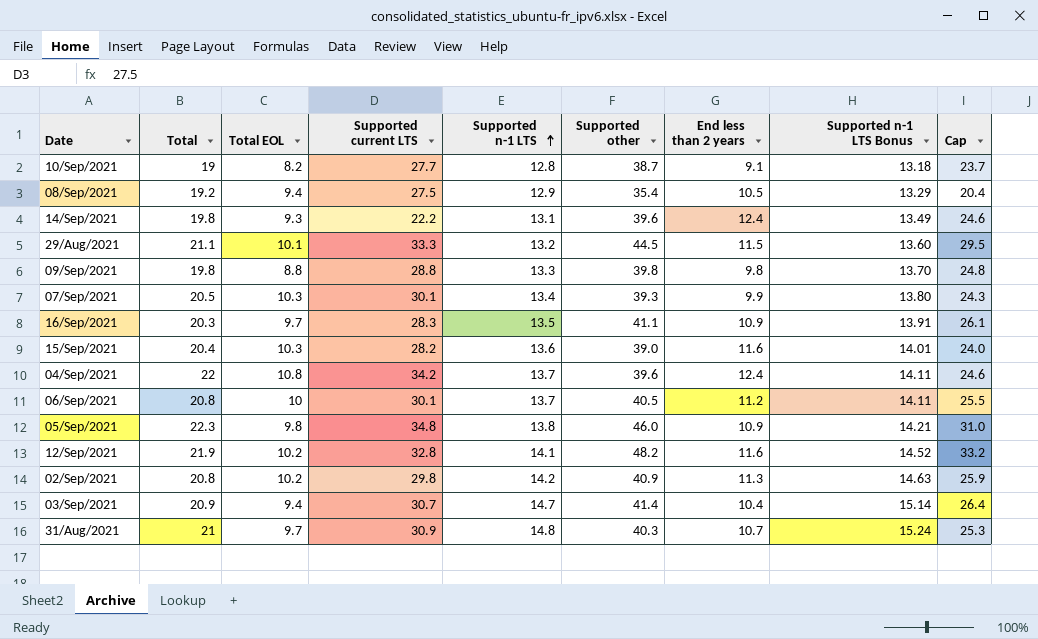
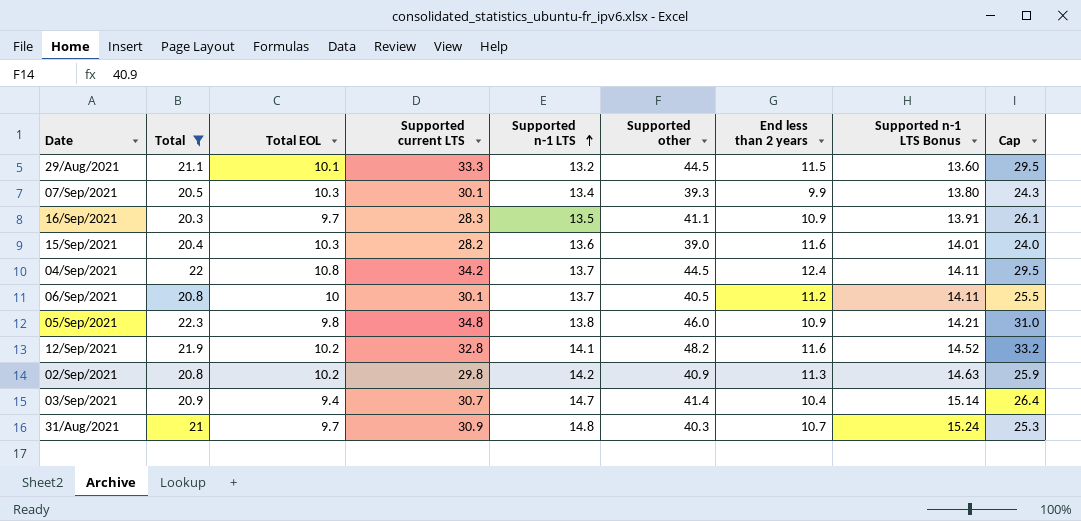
filter: none -> Total >= 20.3
04/Sep/2021 | Supported other: 39.6 -> 44.5
04/Sep/2021 | Cap: 24.6 -> 29.5

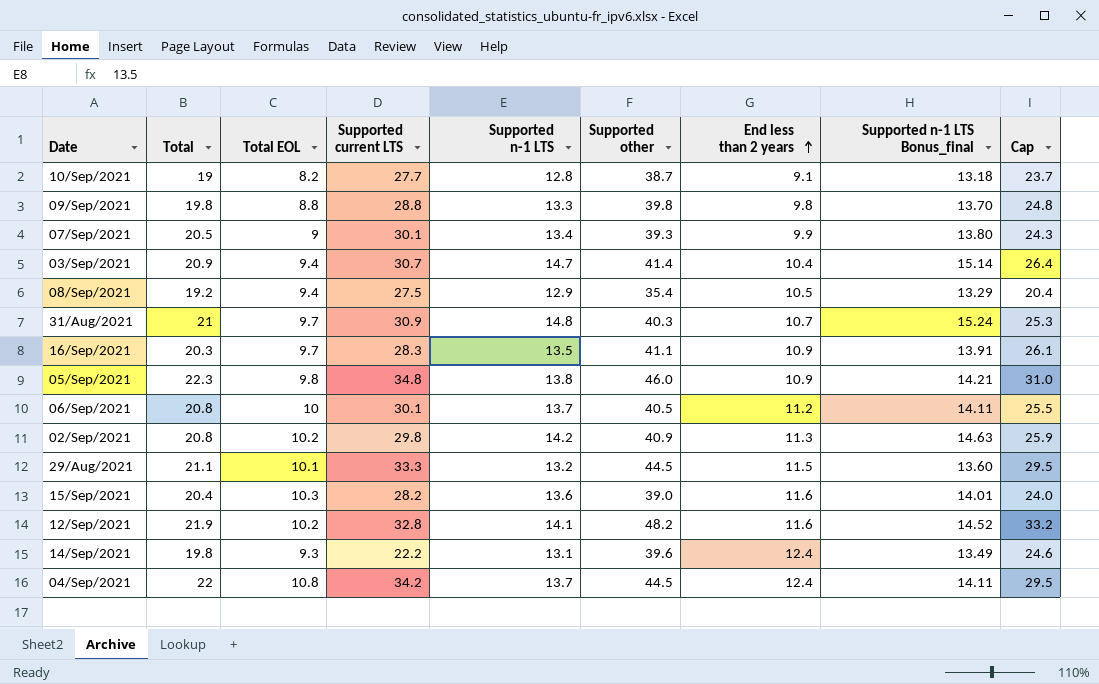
filter: Total >= 20.3 -> none
row order: Supported n-1 LTS ascending -> End less than 2 years ascending
column name: Supported n-1 LTS Bonus -> Supported n-1 LTS Bonus_final
07/Sep/2021 | Total EOL: 10.3 -> 9

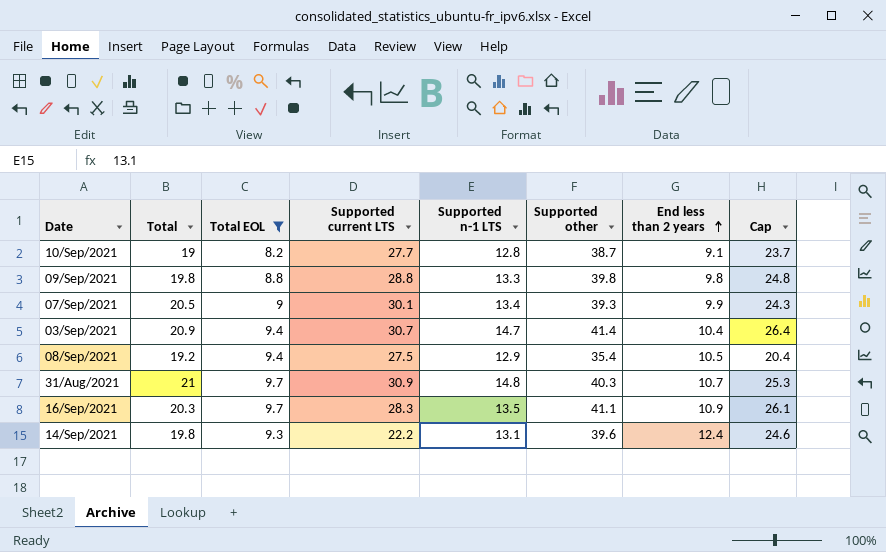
filter: none -> Total EOL <= 9.7
column Supported n-1 LTS Bonus_final | formula: [Supported n-1 LTS] * 1.03 -> none

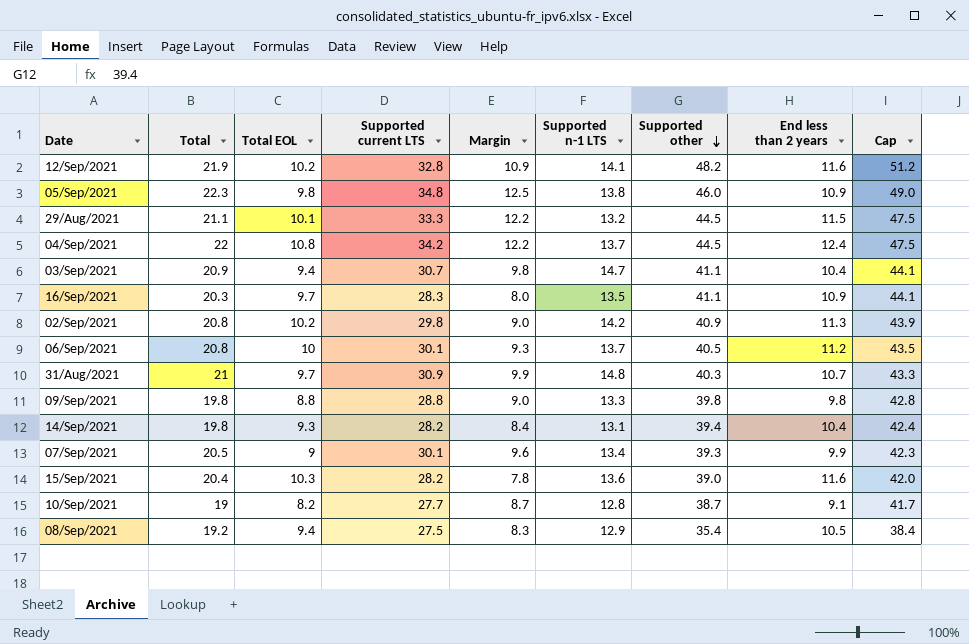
filter: Total EOL <= 9.7 -> none
row order: End less than 2 years ascending -> Supported other descending
column Margin | formula: none -> [Supported current LTS] - [Total]
column Cap | formula: [Supported other] - 15 -> [Supported other] + 3
03/Sep/2021 | Supported other: 41.4 -> 41.1
14/Sep/2021 | Supported current LTS: 22.2 -> 28.2
14/Sep/2021 | Supported other: 39.6 -> 39.4
14/Sep/2021 | End less than 2 years: 12.4 -> 10.4

